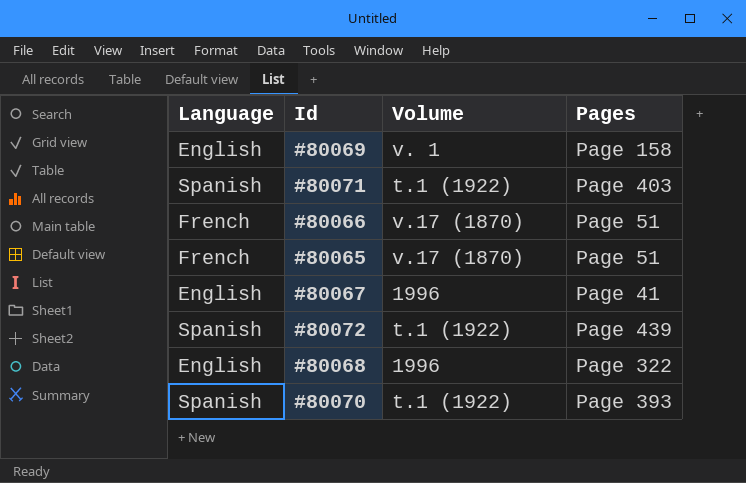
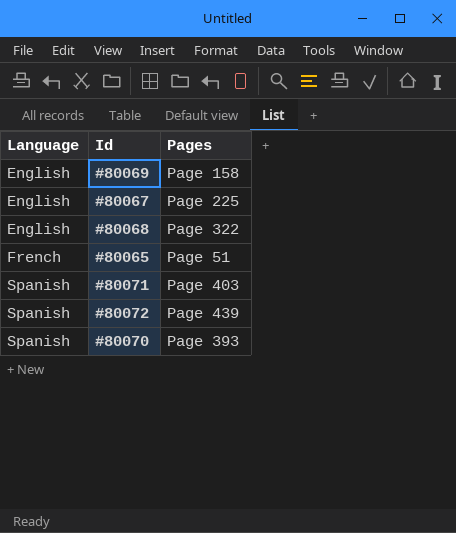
row order: none -> Language ascending
column Volume | position: 3 -> none
row #80066: French | v.17 (1870) | Page 51 -> none
#80067 | Pages: Page 41 -> Page 225

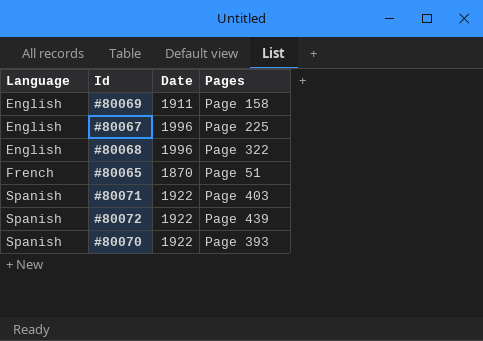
column Date | position: none -> 3

